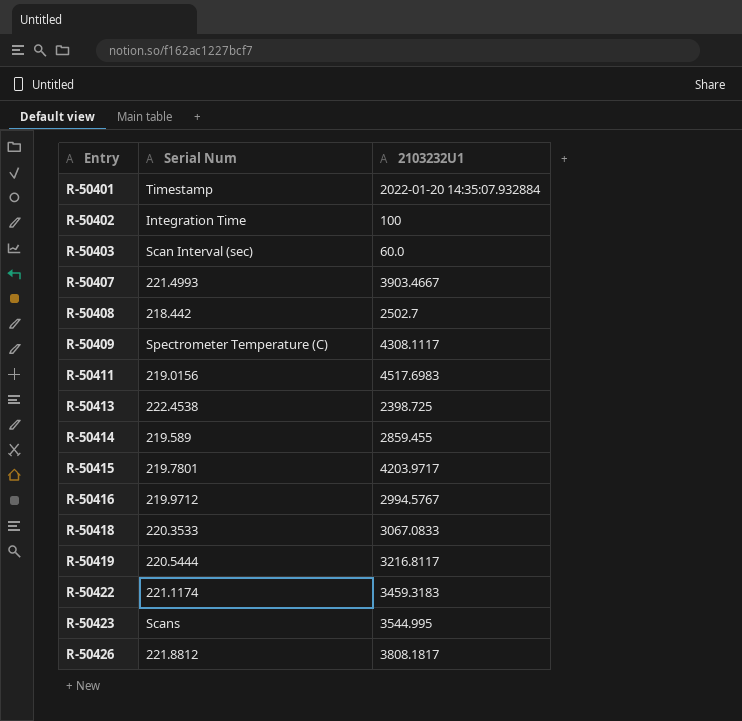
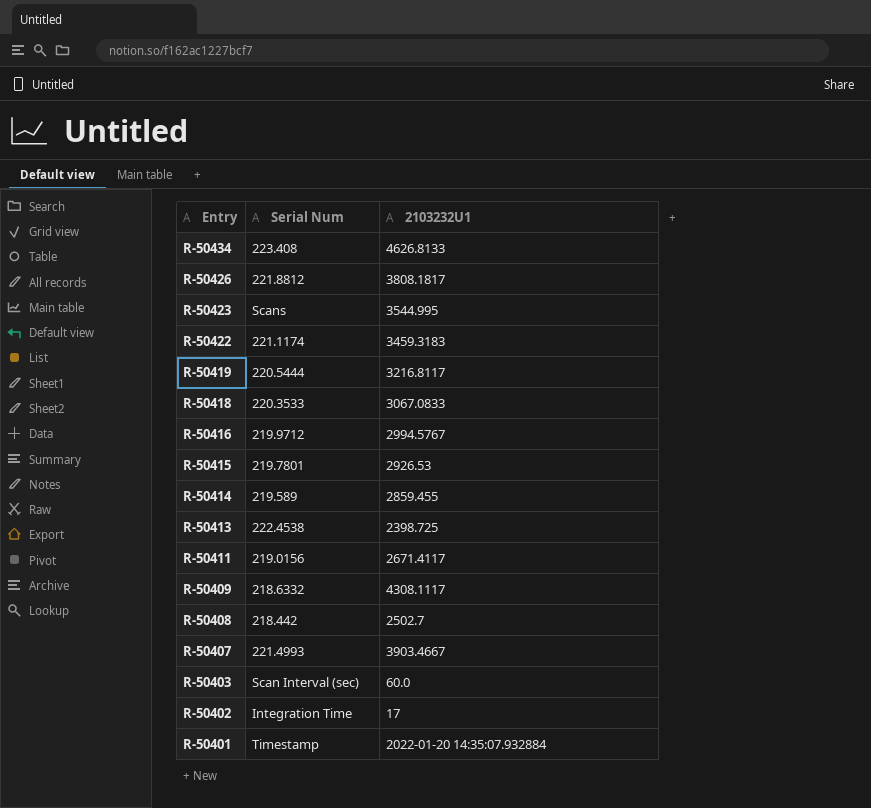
row order: Entry ascending -> Entry descending
row R-50434: none -> 223.408 | 4626.8133
R-50415 | 2103232U1: 4203.9717 -> 2926.53
R-50411 | 2103232U1: 4517.6983 -> 2671.4117
R-50409 | Serial Num: Spectrometer Temperature (C) -> 218.6332
R-50402 | 2103232U1: 100 -> 17

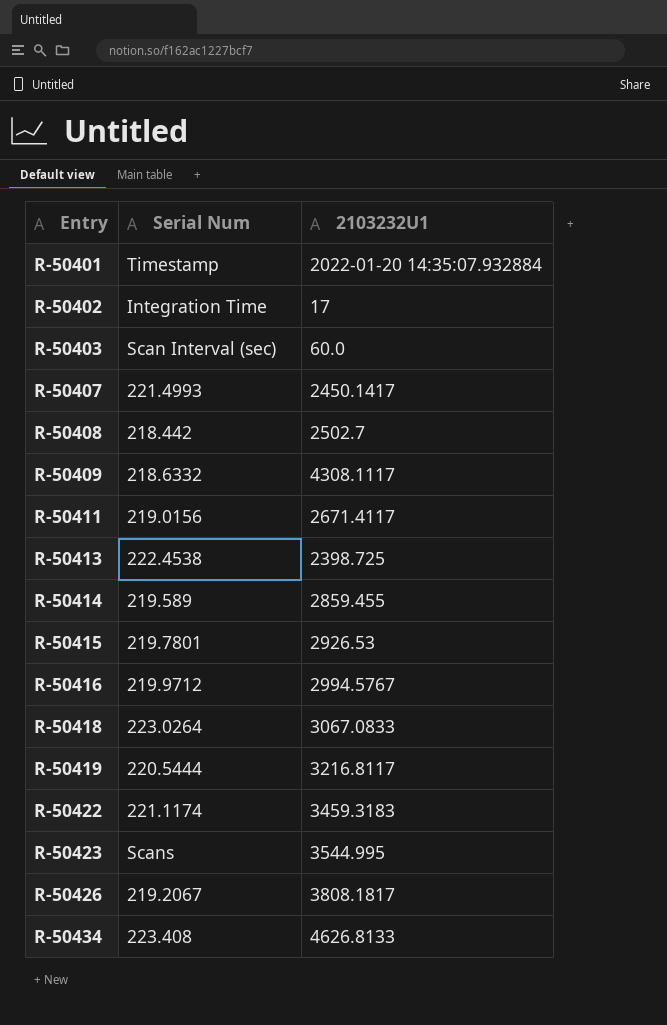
row order: Entry descending -> Entry ascending
R-50407 | 2103232U1: 3903.4667 -> 2450.1417
R-50418 | Serial Num: 220.3533 -> 223.0264
R-50426 | Serial Num: 221.8812 -> 219.2067

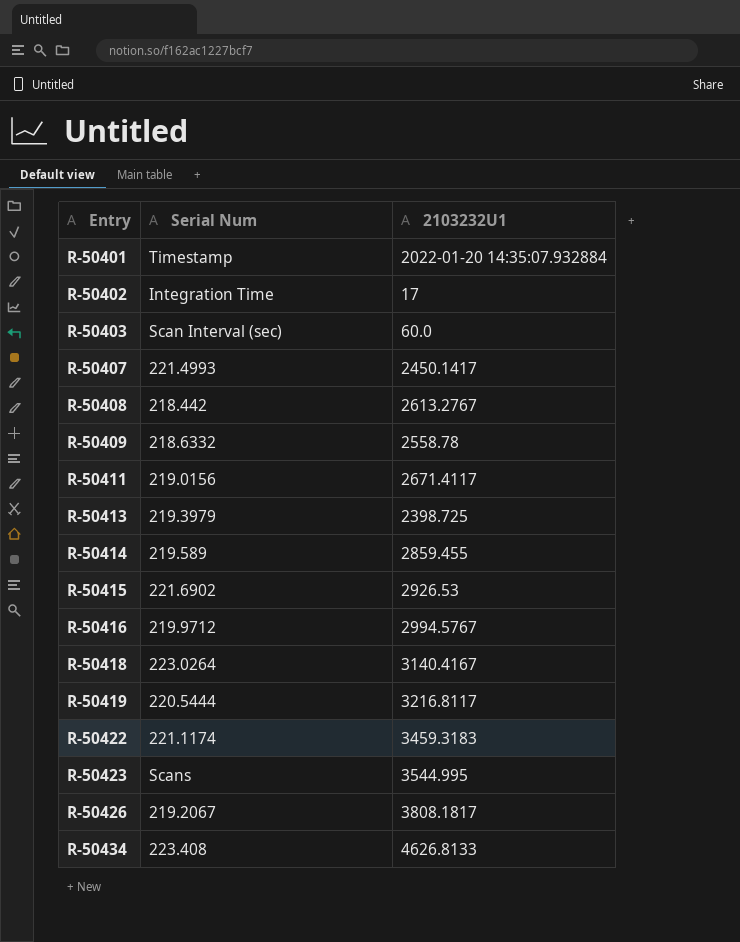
R-50408 | 2103232U1: 2502.7 -> 2613.2767
R-50409 | 2103232U1: 4308.1117 -> 2558.78
R-50413 | Serial Num: 222.4538 -> 219.3979
R-50415 | Serial Num: 219.7801 -> 221.6902
R-50418 | 2103232U1: 3067.0833 -> 3140.4167

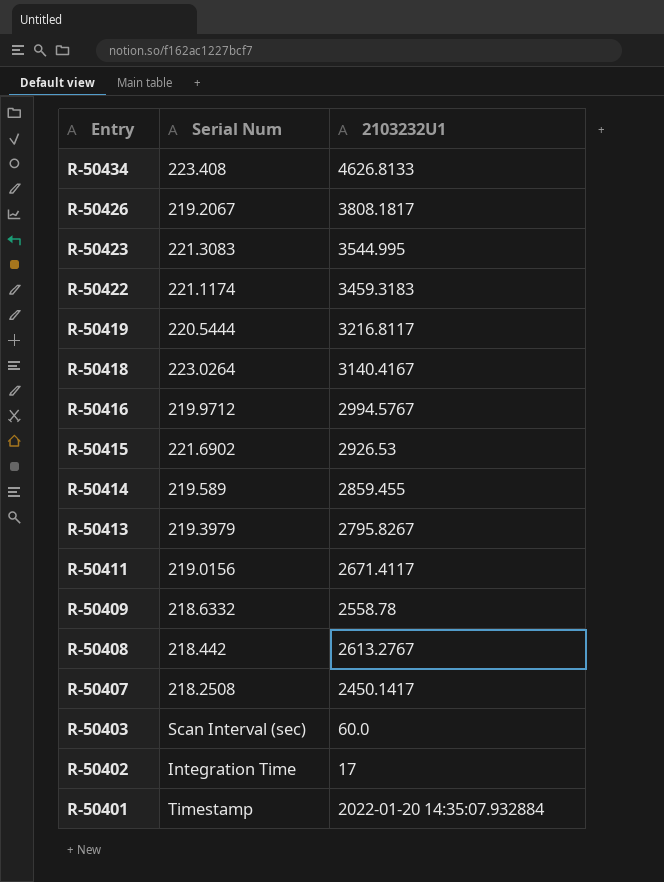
row order: Entry ascending -> Entry descending
R-50423 | Serial Num: Scans -> 221.3083
R-50413 | 2103232U1: 2398.725 -> 2795.8267
R-50407 | Serial Num: 221.4993 -> 218.2508

